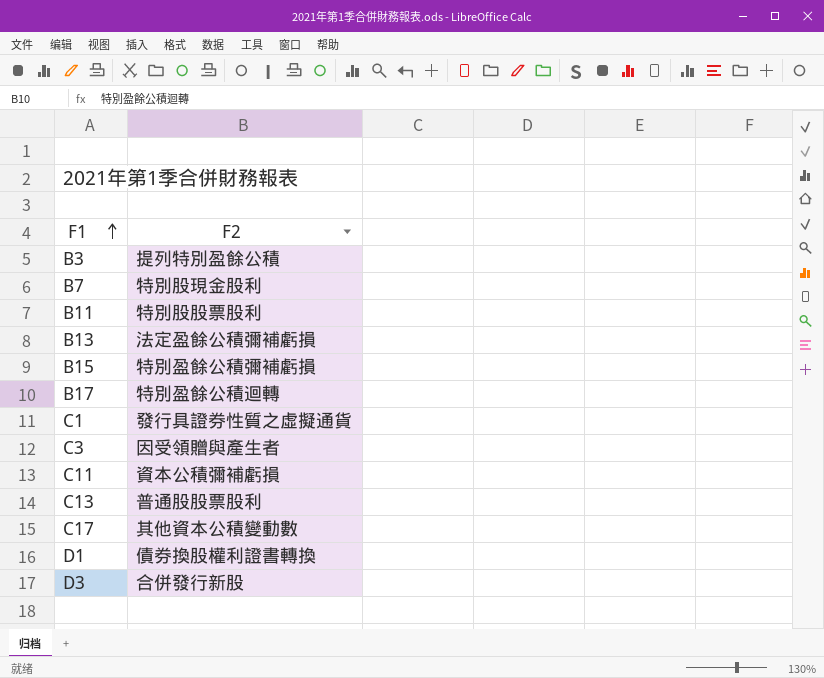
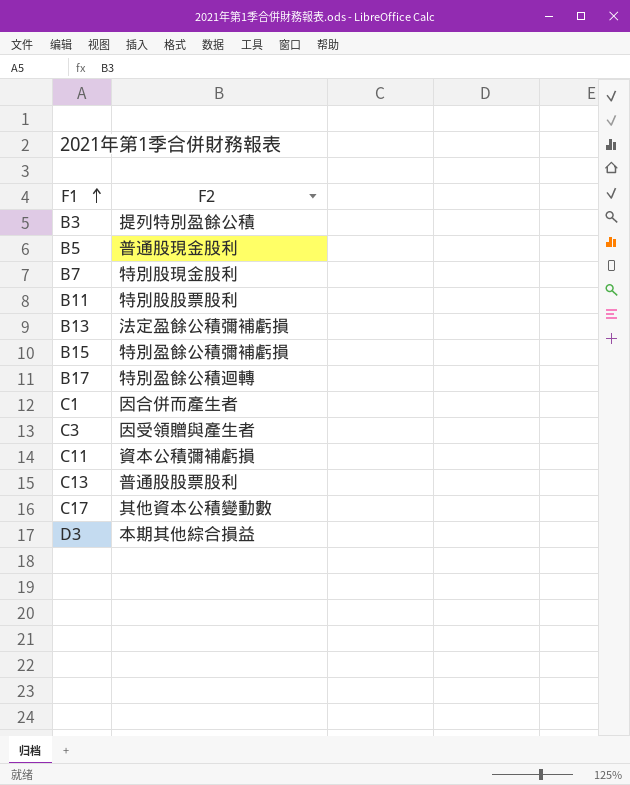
row D1: 債券換股權利證書轉換 -> none
row B5: none -> 普通股現金股利
C1 | F2: 發行具證券性質之虛擬通貨 -> 因合併而產生者
D3 | F2: 合併發行新股 -> 本期其他綜合損益

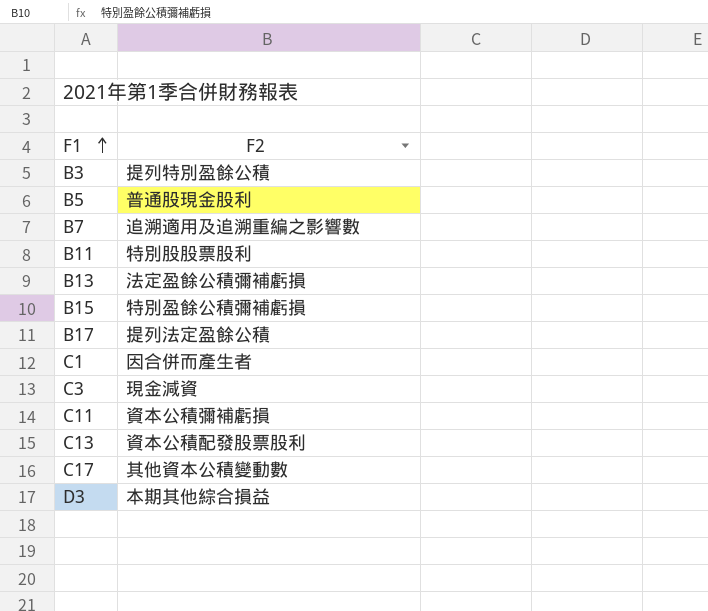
B7 | F2: 特別股現金股利 -> 追溯適用及追溯重編之影響數
B17 | F2: 特別盈餘公積迴轉 -> 提列法定盈餘公積
C3 | F2: 因受領贈與產生者 -> 現金減資
C13 | F2: 普通股股票股利 -> 資本公積配發股票股利

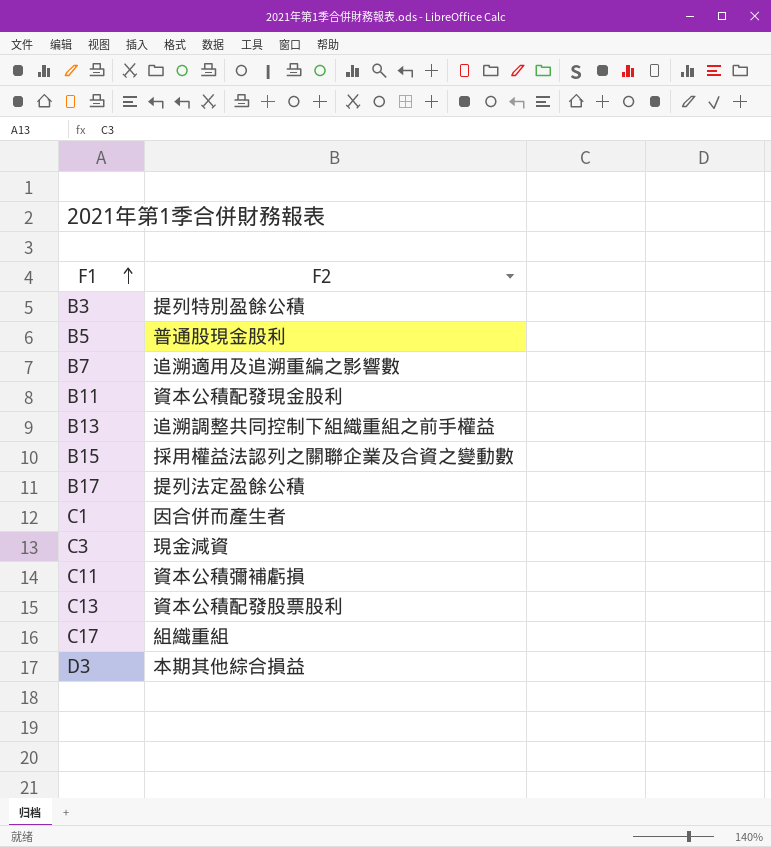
B11 | F2: 特別股股票股利 -> 資本公積配發現金股利
B13 | F2: 法定盈餘公積彌補虧損 -> 追溯調整共同控制下組織重組之前手權益
B15 | F2: 特別盈餘公積彌補虧損 -> 採用權益法認列之關聯企業及合資之變動數
C17 | F2: 其他資本公積變動數 -> 組織重組

